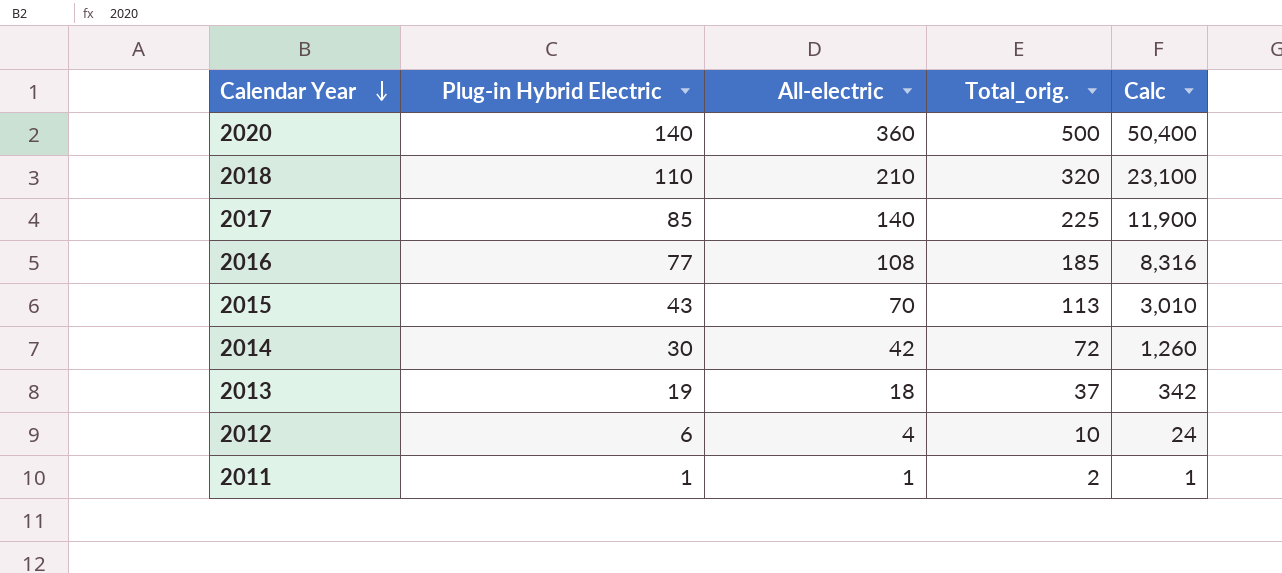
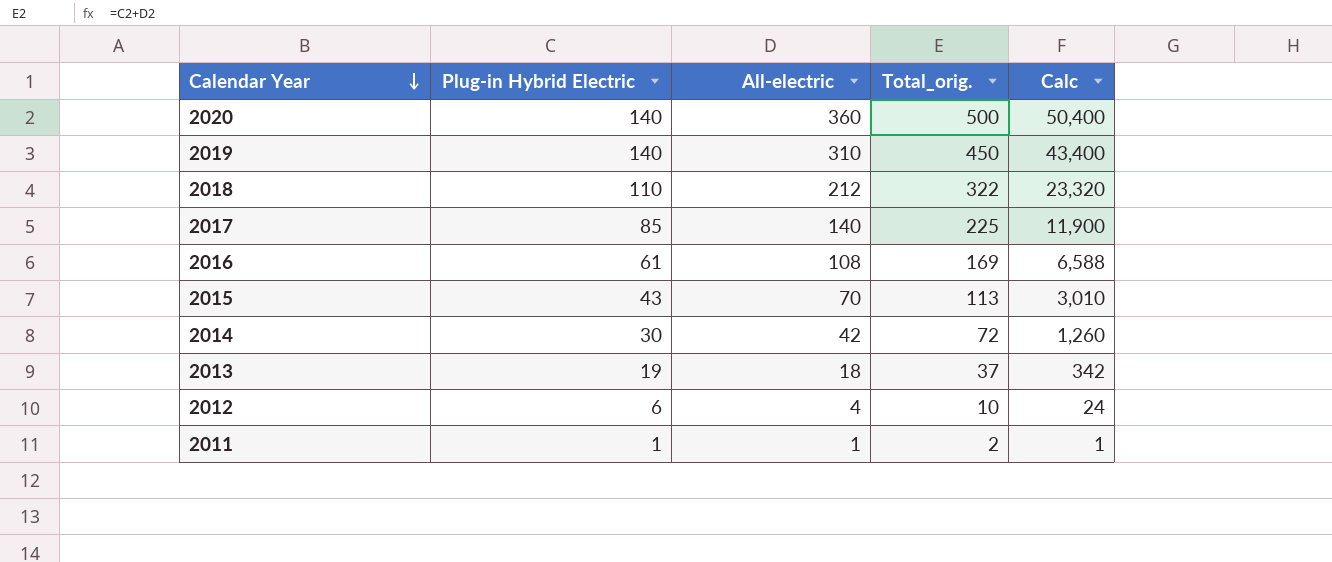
row 2019: none -> 140 | 310 | 450 | 43,400
2018 | All-electric: 210 -> 212
2018 | Total_orig.: 320 -> 322
2018 | Calc: 23,100 -> 23,320
2016 | Plug-in Hybrid Electric: 77 -> 61
2016 | Total_orig.: 185 -> 169
2016 | Calc: 8,316 -> 6,588

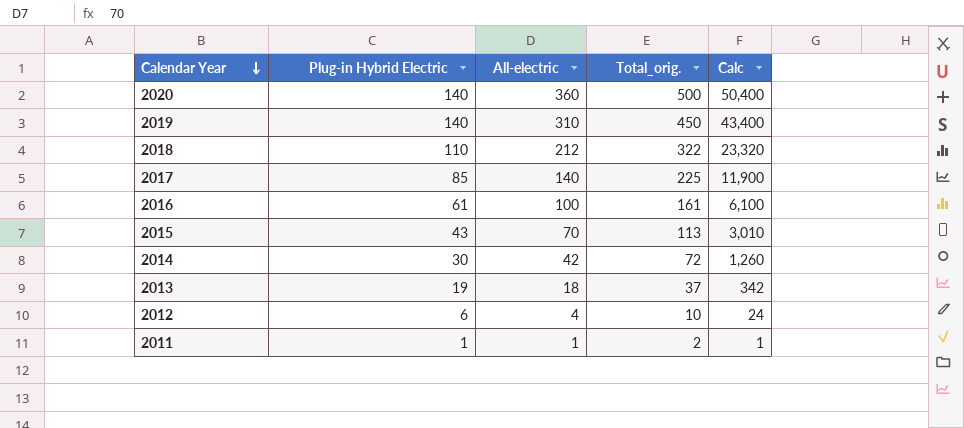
2016 | All-electric: 108 -> 100
2016 | Total_orig.: 169 -> 161
2016 | Calc: 6,588 -> 6,100

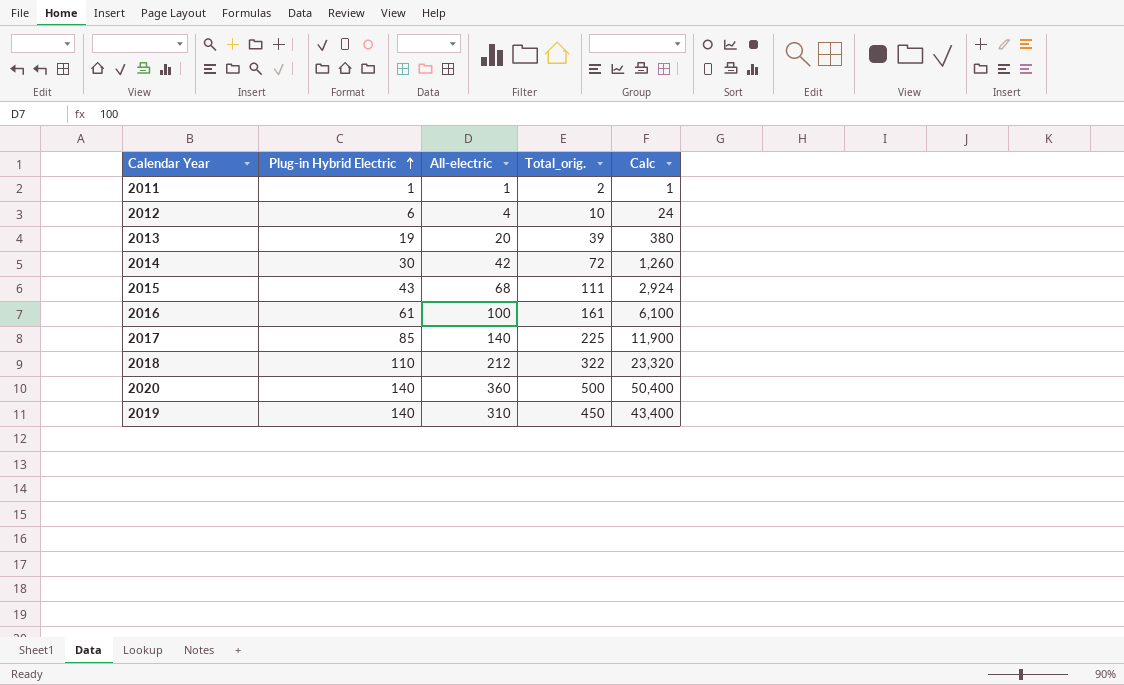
row order: Calendar Year descending -> Plug-in Hybrid Electric ascending
2013 | All-electric: 18 -> 20
2013 | Total_orig.: 37 -> 39
2013 | Calc: 342 -> 380
2015 | All-electric: 70 -> 68
2015 | Total_orig.: 113 -> 111
2015 | Calc: 3,010 -> 2,924

